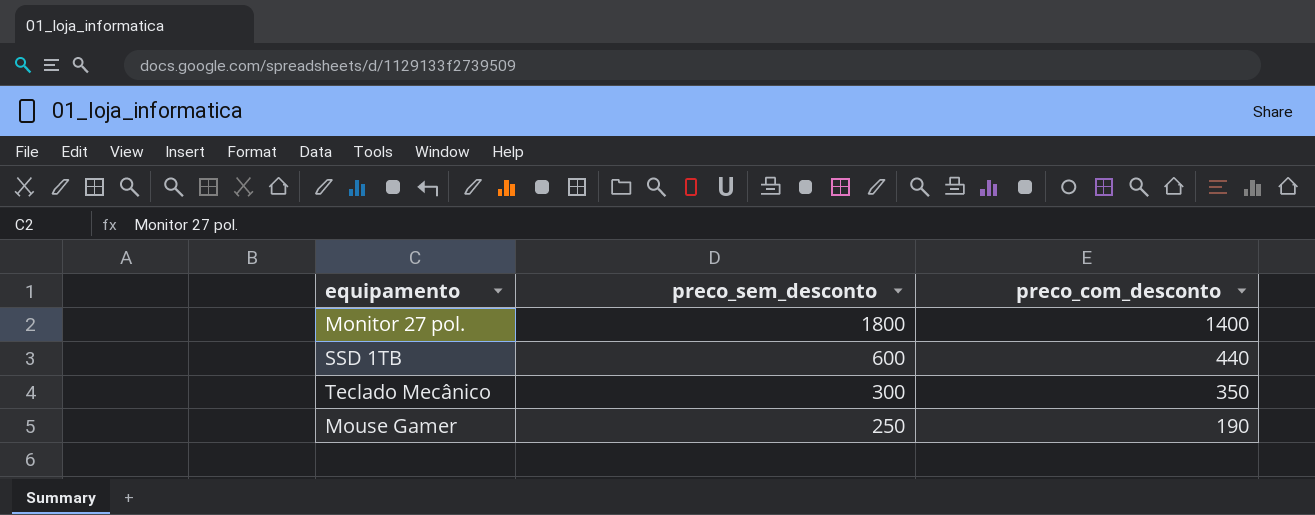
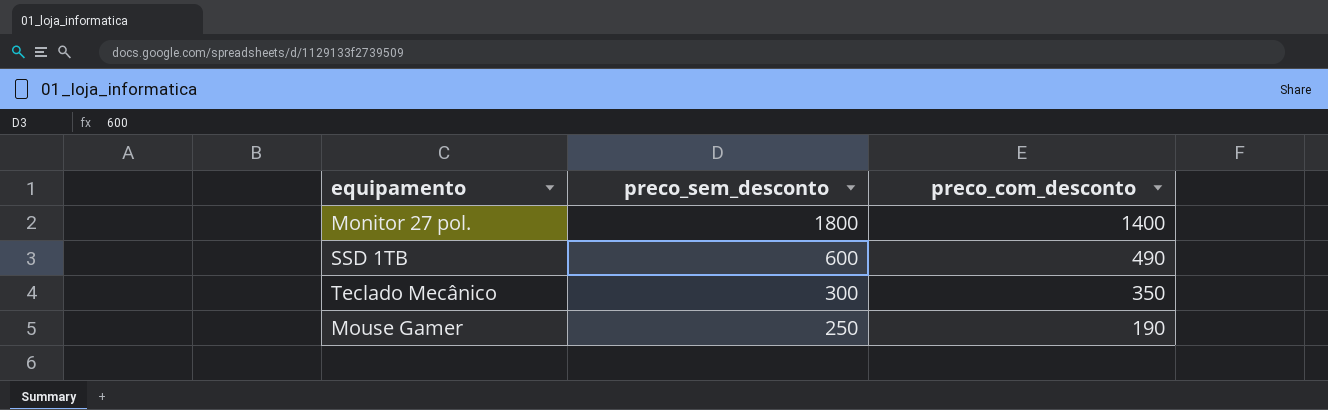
SSD 1TB | preco_com_desconto: 440 -> 490

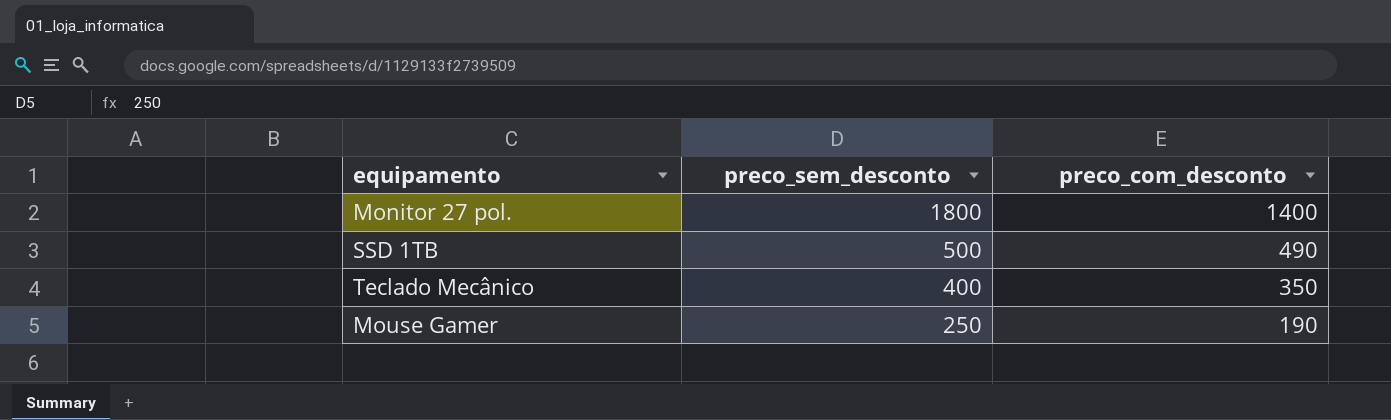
SSD 1TB | preco_sem_desconto: 600 -> 500
Teclado Mecânico | preco_sem_desconto: 300 -> 400

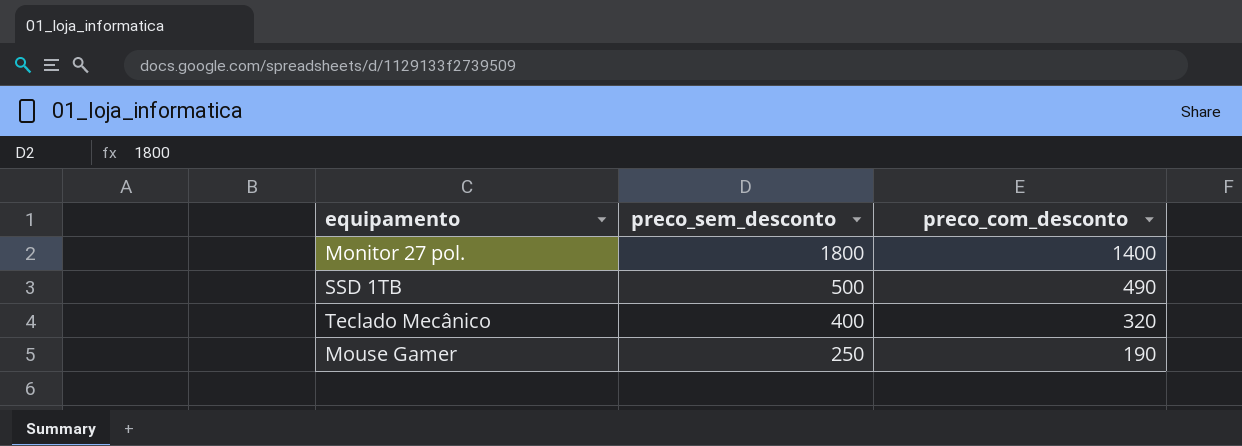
Teclado Mecânico | preco_com_desconto: 350 -> 320

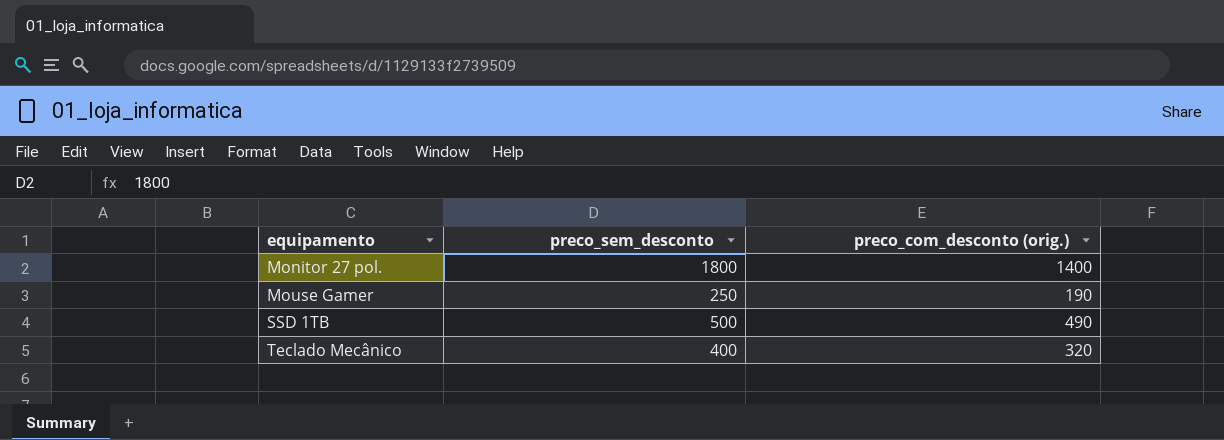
row order: preco_sem_desconto descending -> equipamento ascending
column name: preco_com_desconto -> preco_com_desconto (orig.)

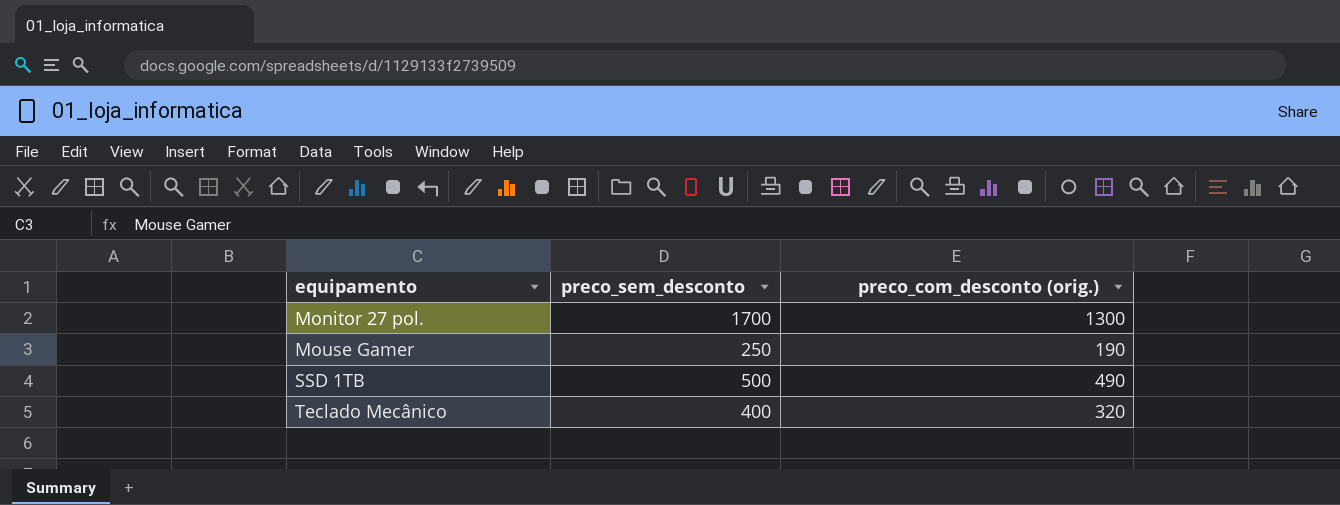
Monitor 27 pol. | preco_sem_desconto: 1800 -> 1700
Monitor 27 pol. | preco_com_desconto (orig.): 1400 -> 1300

